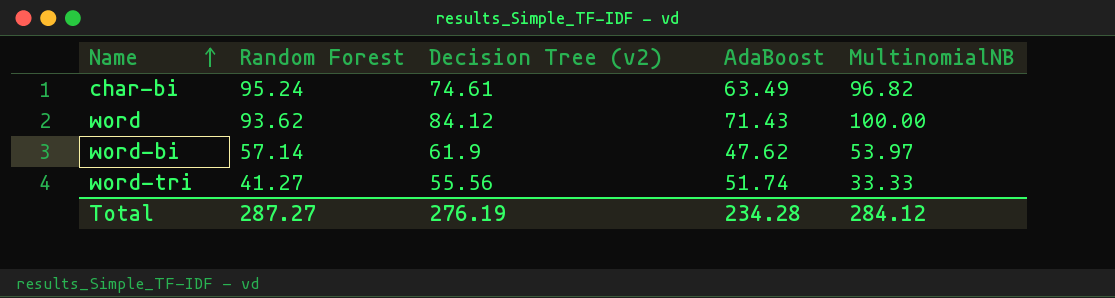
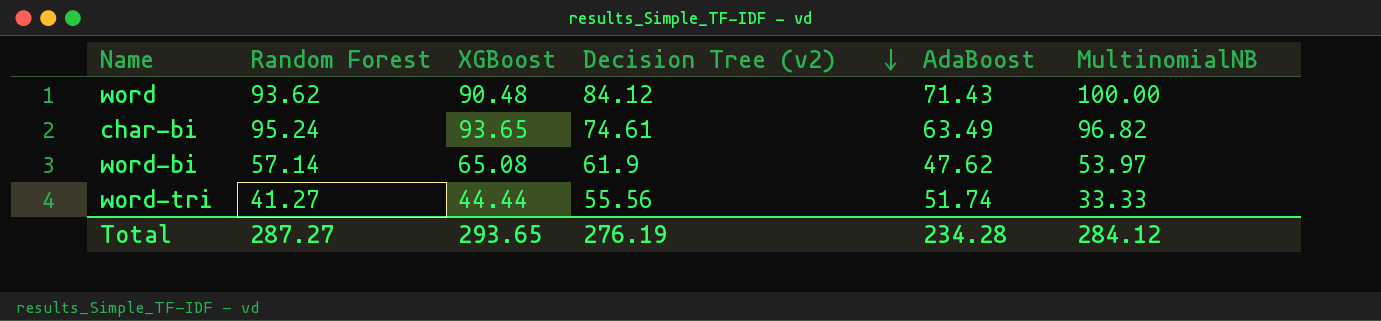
row order: Name ascending -> Decision Tree (v2) descending
column XGBoost | position: none -> 3

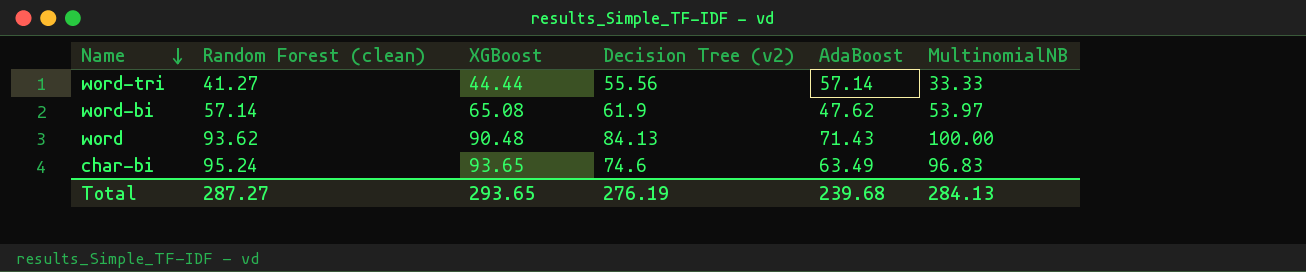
row order: Decision Tree (v2) descending -> Name descending
column name: Random Forest -> Random Forest (clean)
word-tri | AdaBoost: 51.74 -> 57.14
word | Decision Tree (v2): 84.12 -> 84.13
char-bi | Decision Tree (v2): 74.61 -> 74.6
char-bi | MultinomialNB: 96.82 -> 96.83
Total | AdaBoost: 234.28 -> 239.68
Total | MultinomialNB: 284.12 -> 284.13

